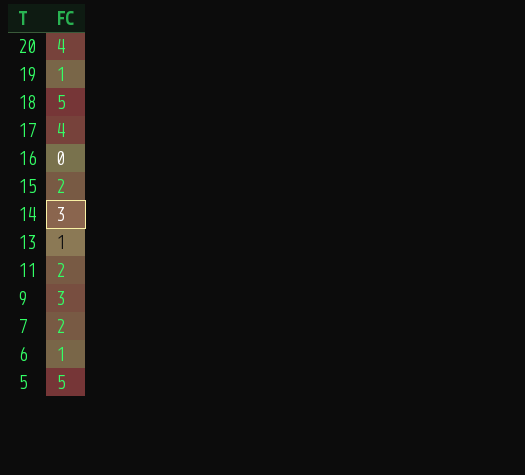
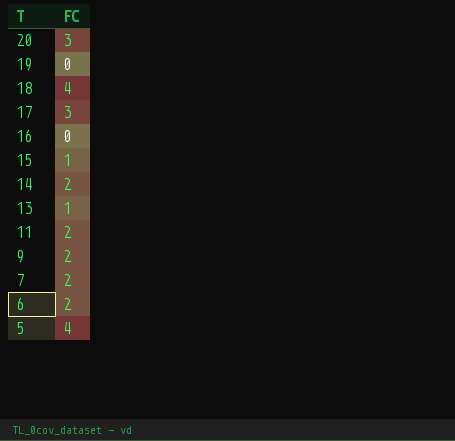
20 | FC: 4 -> 3
19 | FC: 1 -> 0
18 | FC: 5 -> 4
17 | FC: 4 -> 3
15 | FC: 2 -> 1
14 | FC: 3 -> 2
9 | FC: 3 -> 2
6 | FC: 1 -> 2
5 | FC: 5 -> 4

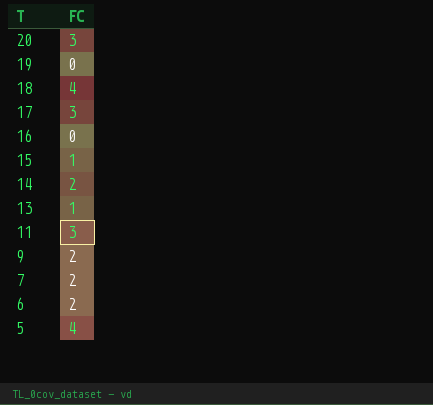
11 | FC: 2 -> 3

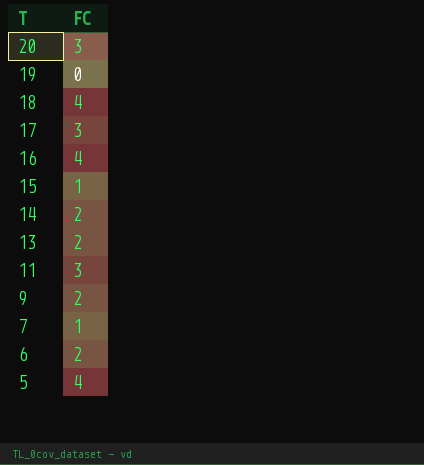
16 | FC: 0 -> 4
13 | FC: 1 -> 2
7 | FC: 2 -> 1

